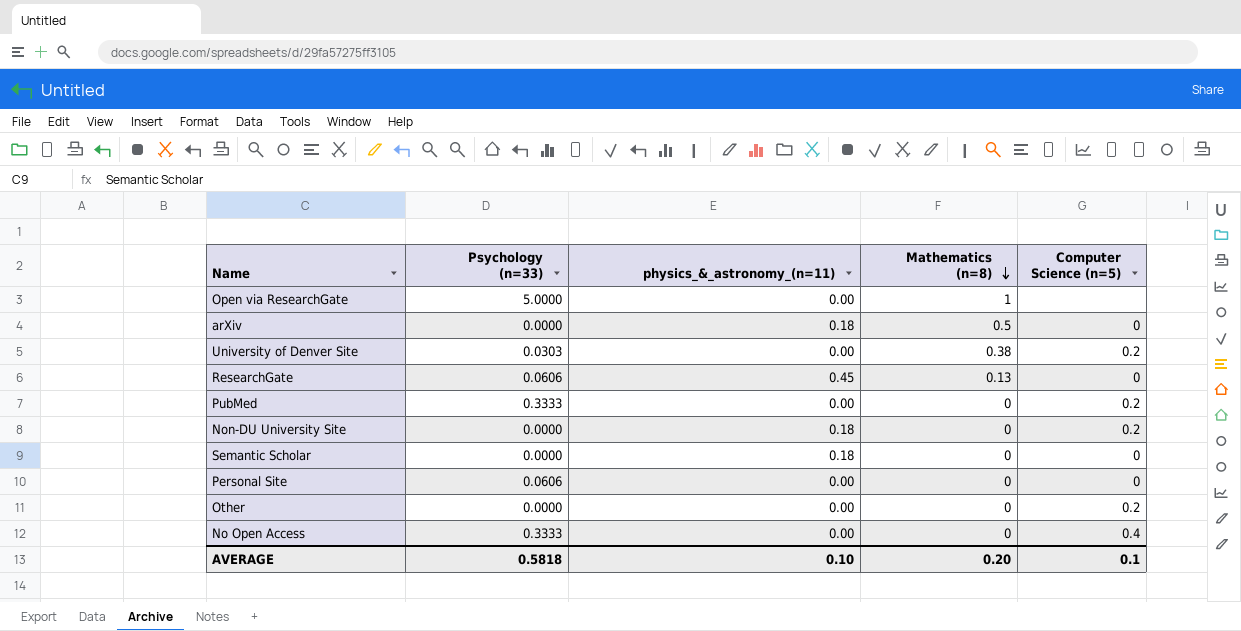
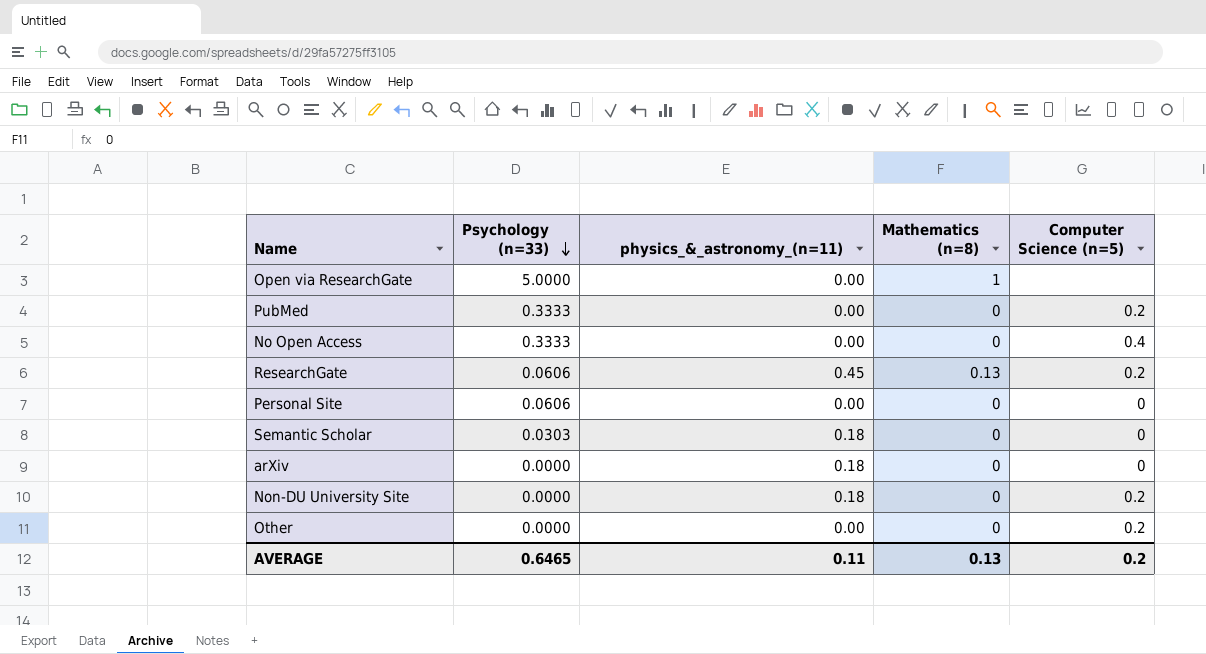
row order: Mathematics (n=8) descending -> Psychology (n=33) descending
row University of Denver Site: 0.0303 | 0.00 | 0.38 | 0.2 -> none
ResearchGate | Computer Science (n=5): 0 -> 0.2
Semantic Scholar | Psychology (n=33): 0.0000 -> 0.0303
arXiv | Mathematics (n=8): 0.5 -> 0
AVERAGE | Psychology (n=33): 0.5818 -> 0.6465
AVERAGE | physics_&_astronomy_(n=11): 0.10 -> 0.11
AVERAGE | Mathematics (n=8): 0.20 -> 0.13
AVERAGE | Computer Science (n=5): 0.1 -> 0.2

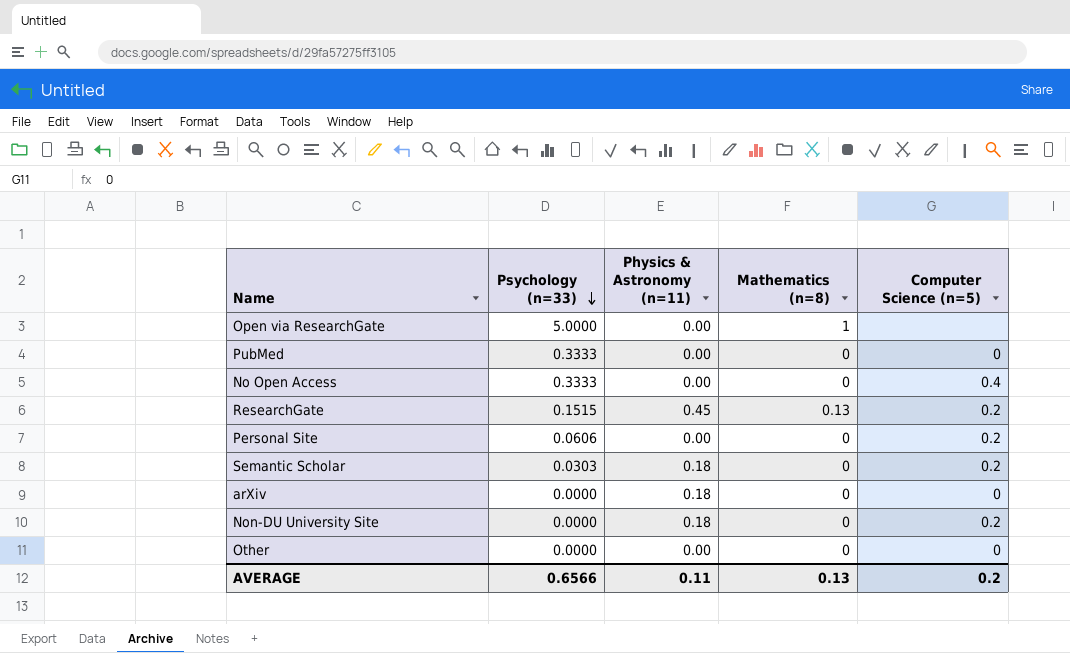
column name: physics_&_astronomy_(n=11) -> Physics & Astronomy (n=11)
PubMed | Computer Science (n=5): 0.2 -> 0
ResearchGate | Psychology (n=33): 0.0606 -> 0.1515
Personal Site | Computer Science (n=5): 0 -> 0.2
Semantic Scholar | Computer Science (n=5): 0 -> 0.2
Other | Computer Science (n=5): 0.2 -> 0
AVERAGE | Psychology (n=33): 0.6465 -> 0.6566

